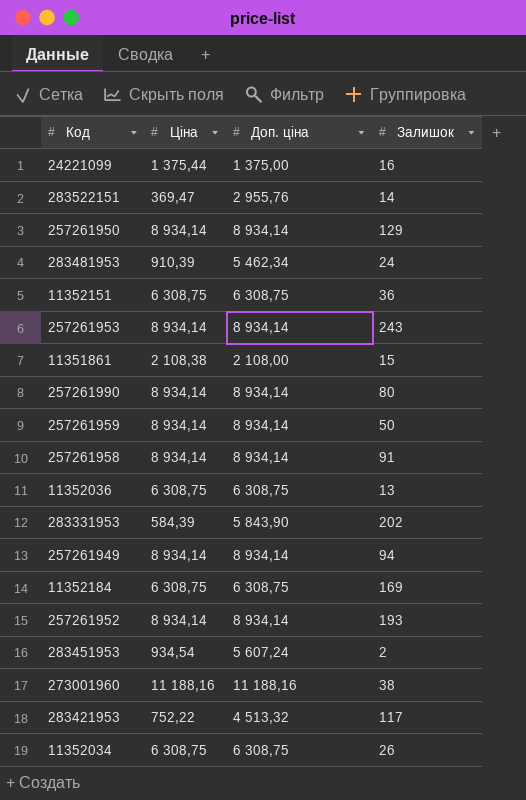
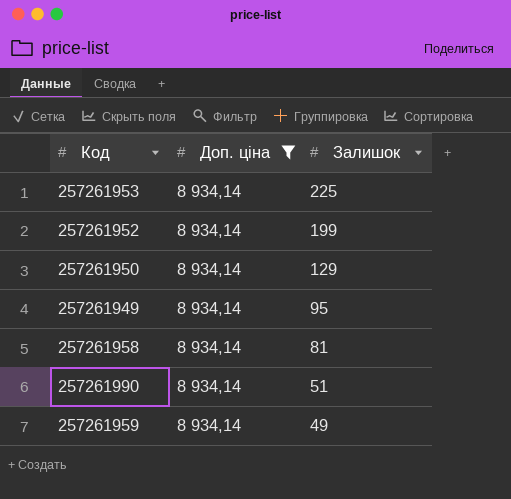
filter: none -> Доп. ціна = 8 934,14
row order: none -> Залишок descending
column Ціна | position: 2 -> none
257261953 | Залишок: 243 -> 225
257261952 | Залишок: 193 -> 199
257261949 | Залишок: 94 -> 95
257261958 | Залишок: 91 -> 81
257261990 | Залишок: 80 -> 51
257261959 | Залишок: 50 -> 49

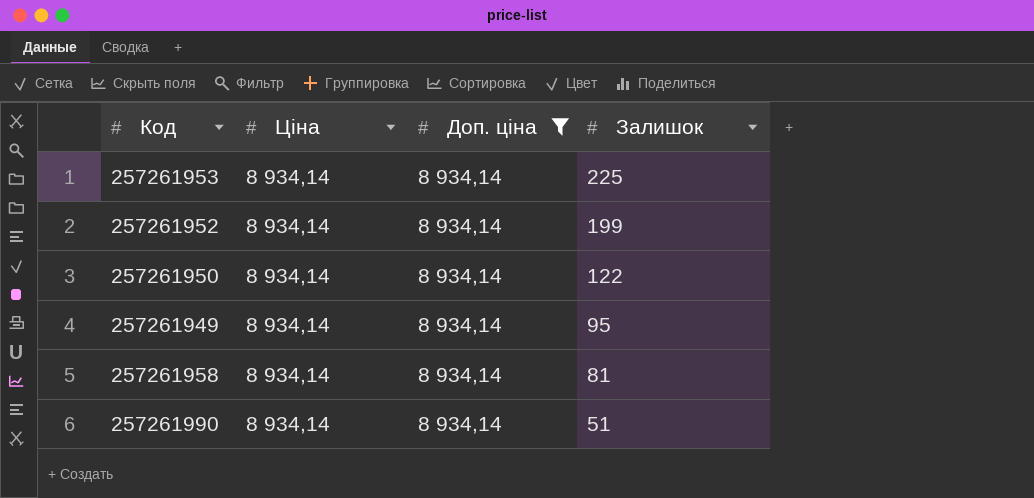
column Ціна | position: none -> 2
row 257261959: 8 934,14 | 49 -> none
257261950 | Залишок: 129 -> 122

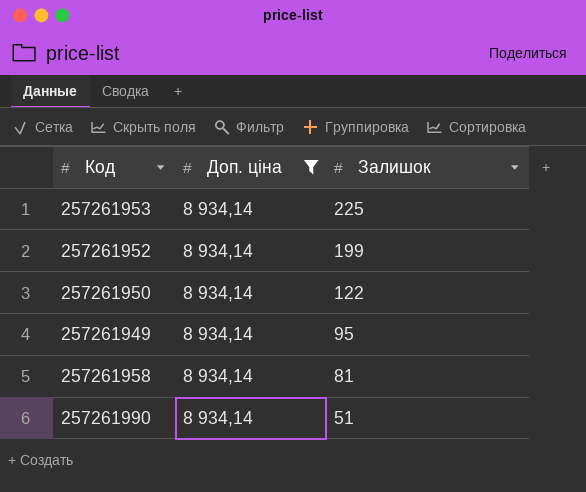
column Ціна | position: 2 -> none

